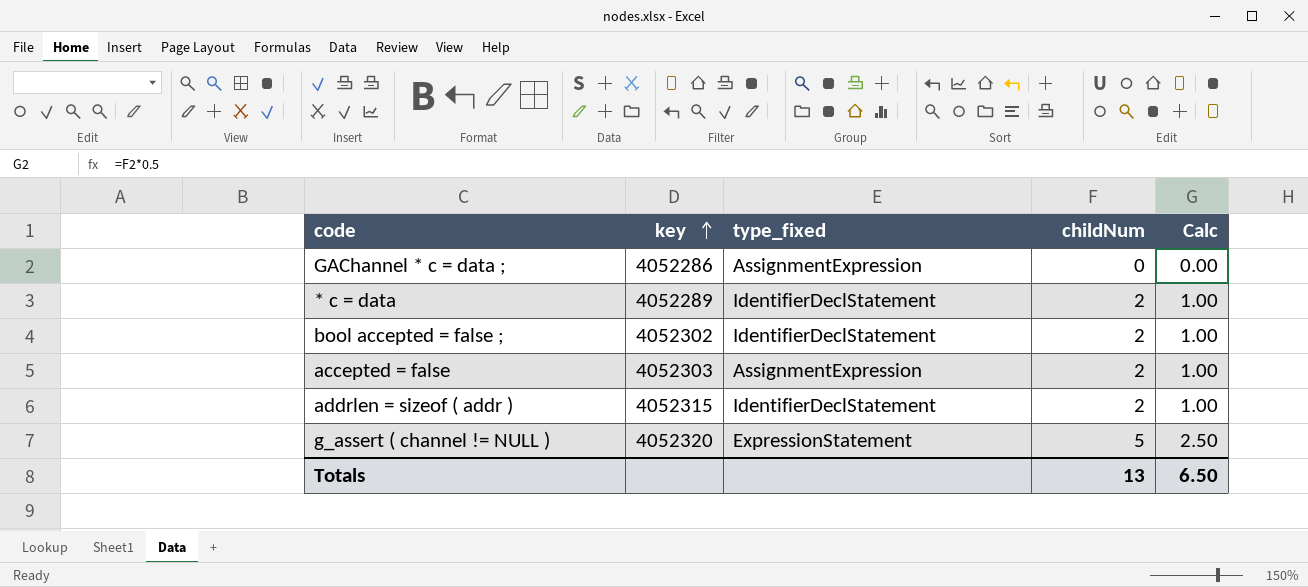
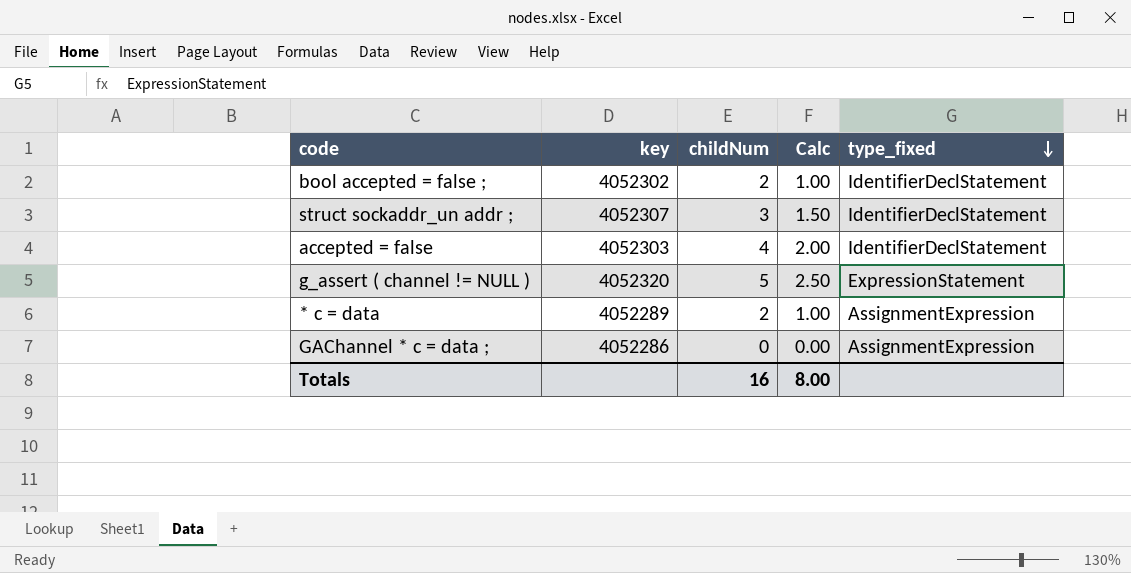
row order: key ascending -> type_fixed descending
column type_fixed | position: 3 -> 5
row addrlen = sizeof ( addr ): 4052315 | IdentifierDeclStatement | 2 | 1.00 -> none
row struct sockaddr_un addr ;: none -> 4052307 | 3 | 1.50 | IdentifierDeclStatement
accepted = false | childNum: 2 -> 4
accepted = false | Calc: 1.00 -> 2.00
accepted = false | type_fixed: AssignmentExpression -> IdentifierDeclStatement
* c = data | type_fixed: IdentifierDeclStatement -> AssignmentExpression
Totals | childNum: 13 -> 16
Totals | Calc: 6.50 -> 8.00

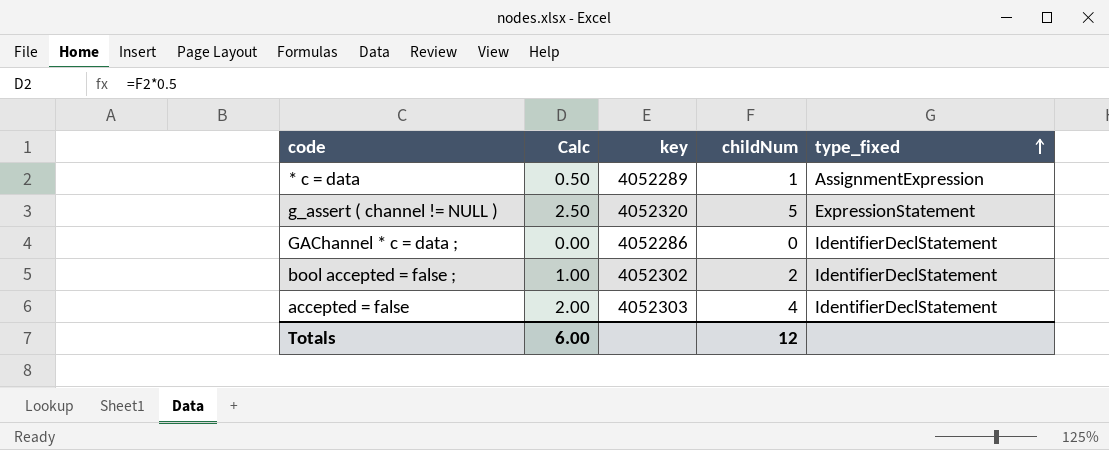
row order: type_fixed descending -> type_fixed ascending
column Calc | position: 4 -> 2
row struct sockaddr_un addr ;: 4052307 | 3 | 1.50 | IdentifierDeclStatement -> none
* c = data | Calc: 1.00 -> 0.50
* c = data | childNum: 2 -> 1
GAChannel * c = data ; | type_fixed: AssignmentExpression -> IdentifierDeclStatement
Totals | Calc: 8.00 -> 6.00
Totals | childNum: 16 -> 12

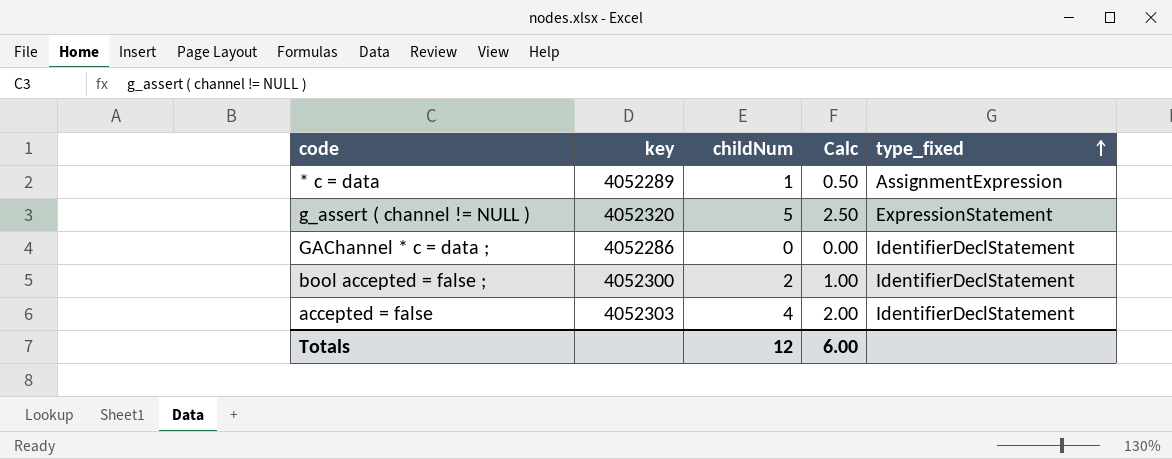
column Calc | position: 2 -> 4
bool accepted = false ; | key: 4052302 -> 4052300

